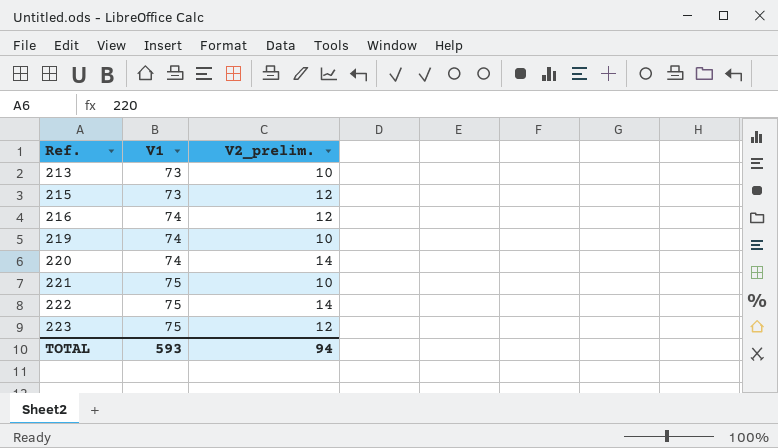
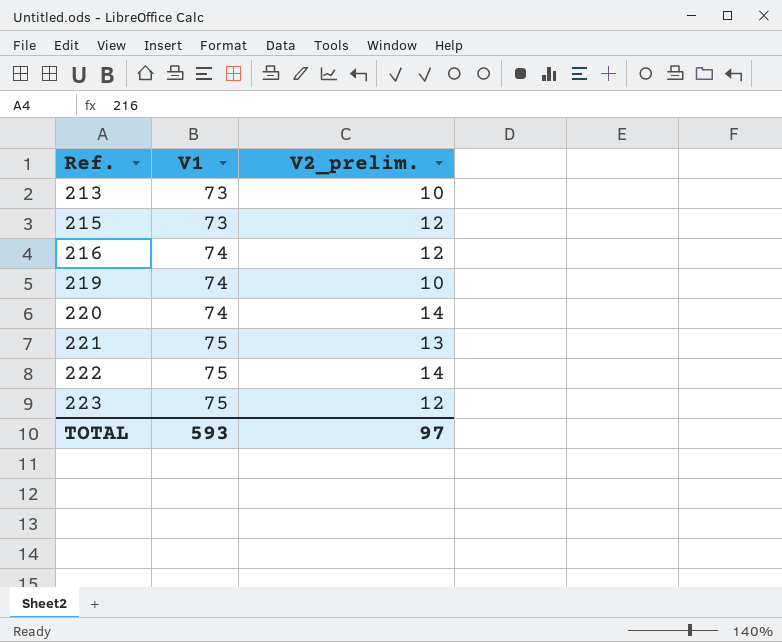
221 | V2_prelim.: 10 -> 13
TOTAL | V2_prelim.: 94 -> 97

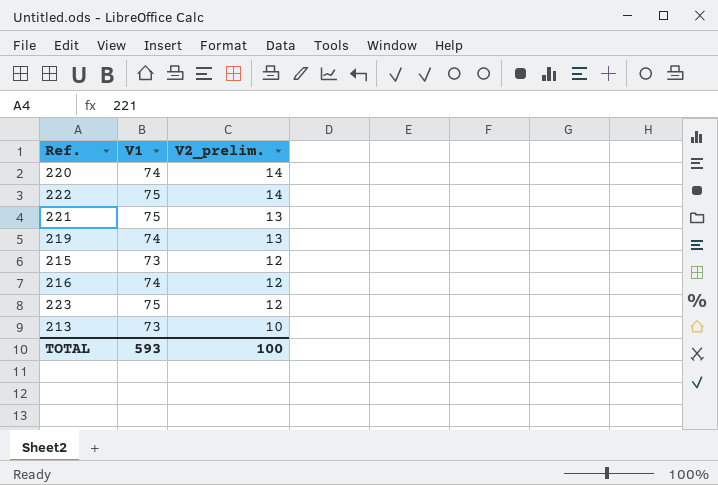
row order: Ref. ascending -> V2_prelim. descending
219 | V2_prelim.: 10 -> 13
TOTAL | V2_prelim.: 97 -> 100

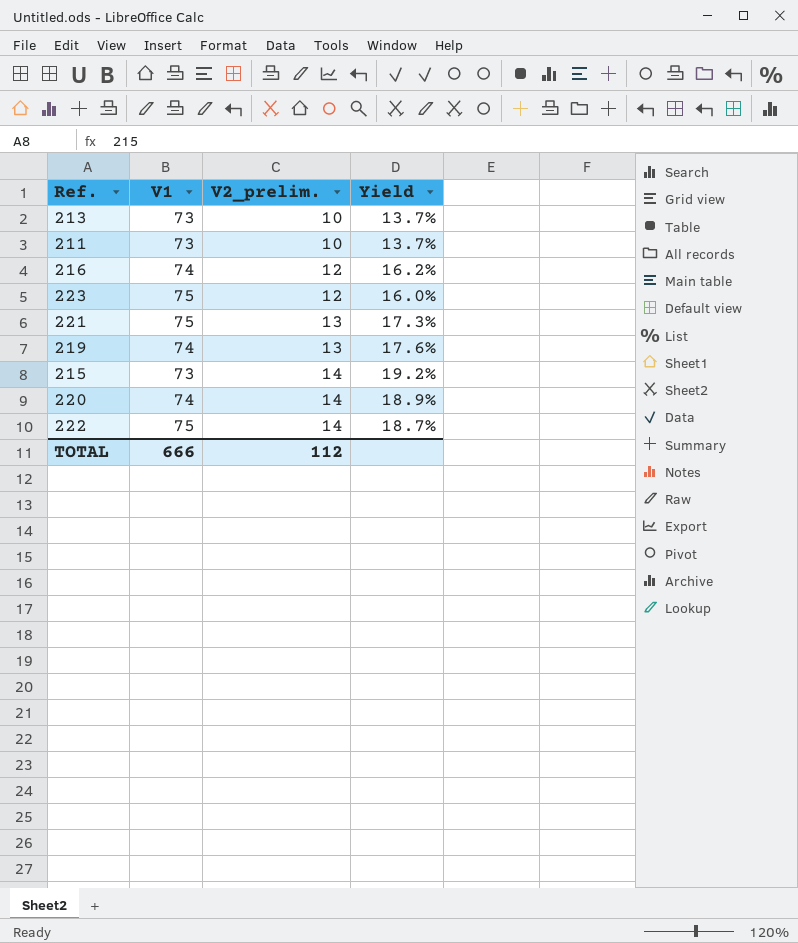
row order: V2_prelim. descending -> V2_prelim. ascending
column Yield | formula: none -> [V2_prelim.] / [V1]
row 211: none -> 73 | 10 | 13.7%
215 | V2_prelim.: 12 -> 14
TOTAL | V1: 593 -> 666
TOTAL | V2_prelim.: 100 -> 112

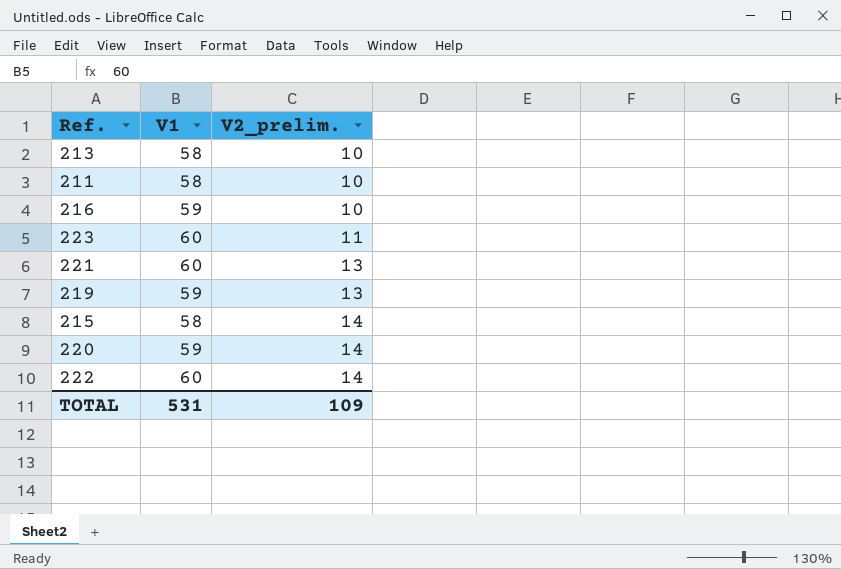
column Yield | formula: [V2_prelim.] / [V1] -> none
213 | V1: 73 -> 58
211 | V1: 73 -> 58
216 | V1: 74 -> 59
216 | V2_prelim.: 12 -> 10
223 | V1: 75 -> 60
223 | V2_prelim.: 12 -> 11
221 | V1: 75 -> 60
219 | V1: 74 -> 59
215 | V1: 73 -> 58
220 | V1: 74 -> 59
222 | V1: 75 -> 60
TOTAL | V1: 666 -> 531
TOTAL | V2_prelim.: 112 -> 109

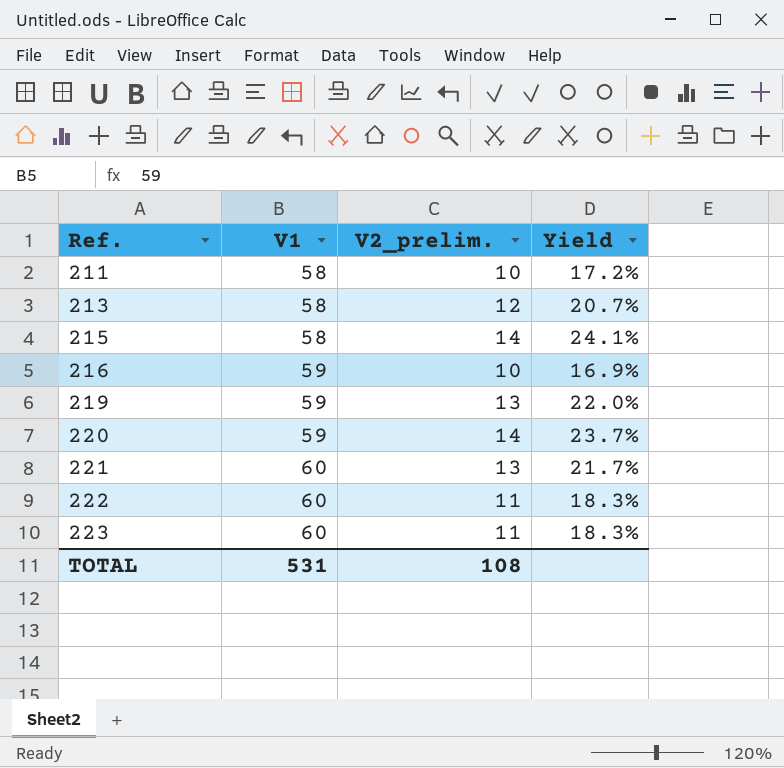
row order: V2_prelim. ascending -> Ref. ascending
column Yield | formula: none -> [V2_prelim.] / [V1]
213 | V2_prelim.: 10 -> 12
222 | V2_prelim.: 14 -> 11
TOTAL | V2_prelim.: 109 -> 108

